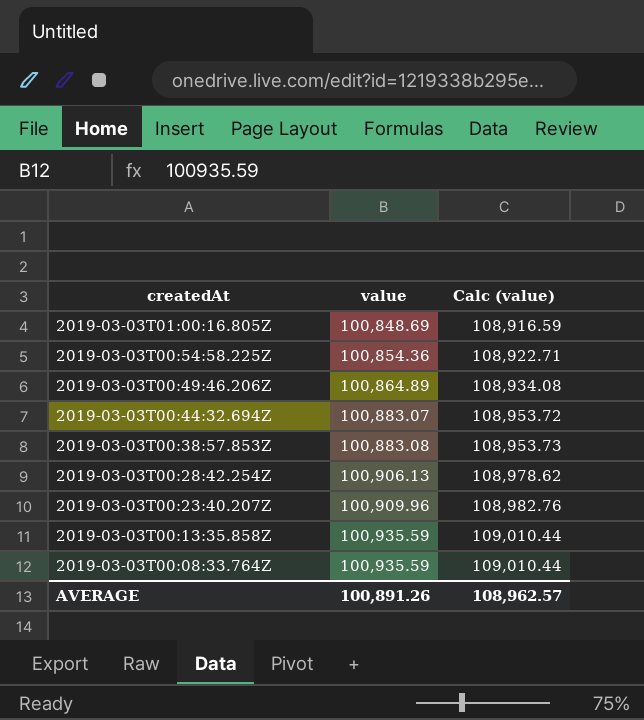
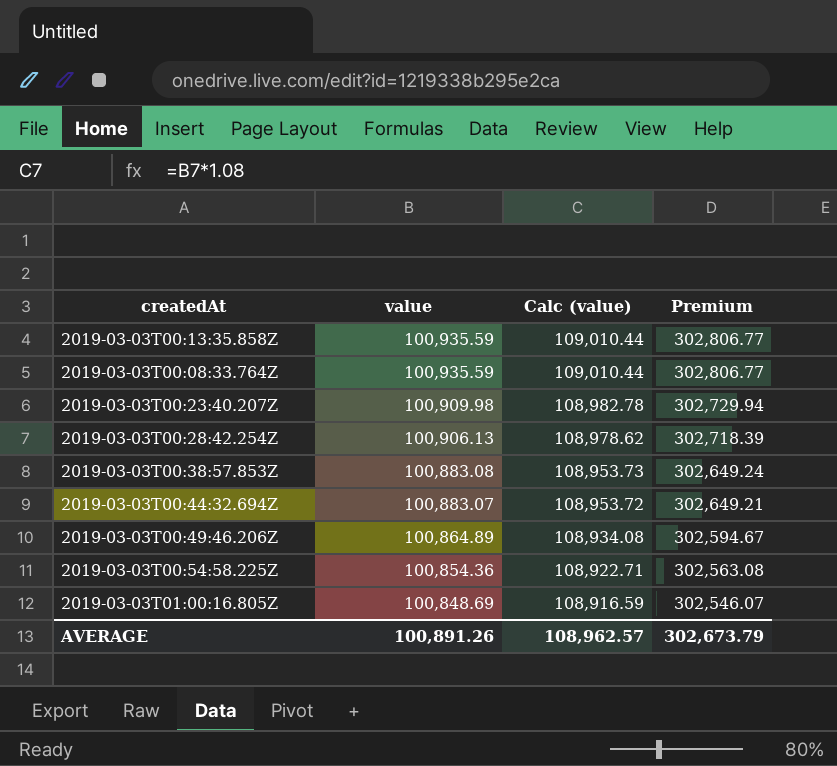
row order: createdAt descending -> value descending
column Premium | formula: none -> [value] * 3
2019-03-03T00:23:40.207Z | value: 100,909.96 -> 100,909.98
2019-03-03T00:23:40.207Z | Calc (value): 108,982.76 -> 108,982.78

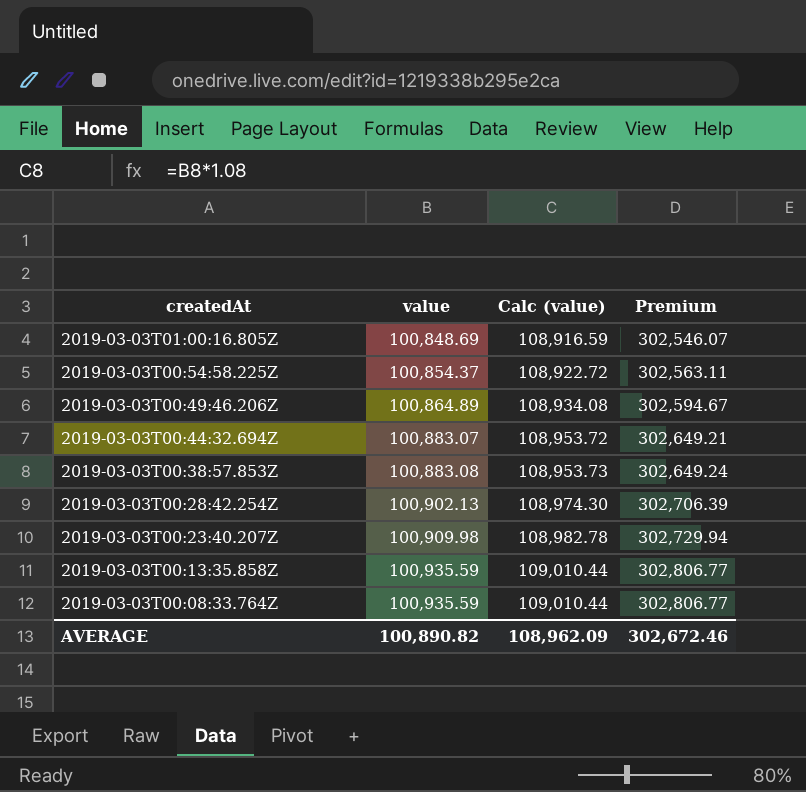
row order: value descending -> createdAt descending
2019-03-03T00:54:58.225Z | value: 100,854.36 -> 100,854.37
2019-03-03T00:54:58.225Z | Calc (value): 108,922.71 -> 108,922.72
2019-03-03T00:54:58.225Z | Premium: 302,563.08 -> 302,563.11
2019-03-03T00:28:42.254Z | value: 100,906.13 -> 100,902.13
2019-03-03T00:28:42.254Z | Calc (value): 108,978.62 -> 108,974.30
2019-03-03T00:28:42.254Z | Premium: 302,718.39 -> 302,706.39
AVERAGE | value: 100,891.26 -> 100,890.82
AVERAGE | Calc (value): 108,962.57 -> 108,962.09
AVERAGE | Premium: 302,673.79 -> 302,672.46

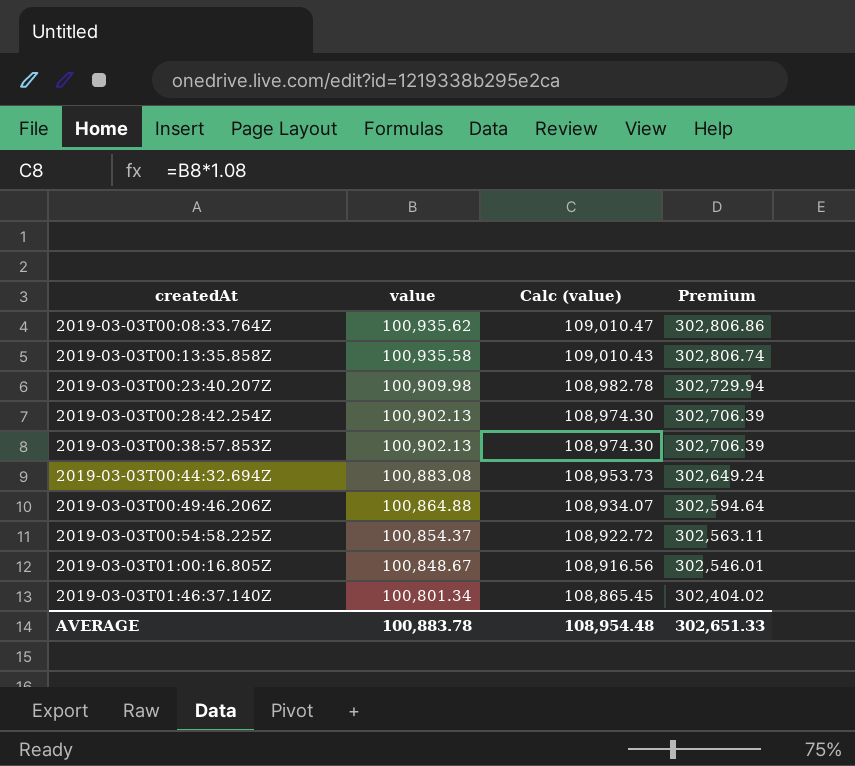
row order: createdAt descending -> createdAt ascending
2019-03-03T00:08:33.764Z | value: 100,935.59 -> 100,935.62
2019-03-03T00:08:33.764Z | Calc (value): 109,010.44 -> 109,010.47
2019-03-03T00:08:33.764Z | Premium: 302,806.77 -> 302,806.86
2019-03-03T00:13:35.858Z | value: 100,935.59 -> 100,935.58
2019-03-03T00:13:35.858Z | Calc (value): 109,010.44 -> 109,010.43
2019-03-03T00:13:35.858Z | Premium: 302,806.77 -> 302,806.74
2019-03-03T00:38:57.853Z | value: 100,883.08 -> 100,902.13
2019-03-03T00:38:57.853Z | Calc (value): 108,953.73 -> 108,974.30
2019-03-03T00:38:57.853Z | Premium: 302,649.24 -> 302,706.39
2019-03-03T00:44:32.694Z | value: 100,883.07 -> 100,883.08
2019-03-03T00:44:32.694Z | Calc (value): 108,953.72 -> 108,953.73
2019-03-03T00:44:32.694Z | Premium: 302,649.21 -> 302,649.24
2019-03-03T00:49:46.206Z | value: 100,864.89 -> 100,864.88
2019-03-03T00:49:46.206Z | Calc (value): 108,934.08 -> 108,934.07
2019-03-03T00:49:46.206Z | Premium: 302,594.67 -> 302,594.64
2019-03-03T01:00:16.805Z | value: 100,848.69 -> 100,848.67
2019-03-03T01:00:16.805Z | Calc (value): 108,916.59 -> 108,916.56
2019-03-03T01:00:16.805Z | Premium: 302,546.07 -> 302,546.01
row 2019-03-03T01:46:37.140Z: none -> 100,801.34 | 108,865.45 | 302,404.02
AVERAGE | value: 100,890.82 -> 100,883.78
AVERAGE | Calc (value): 108,962.09 -> 108,954.48
AVERAGE | Premium: 302,672.46 -> 302,651.33

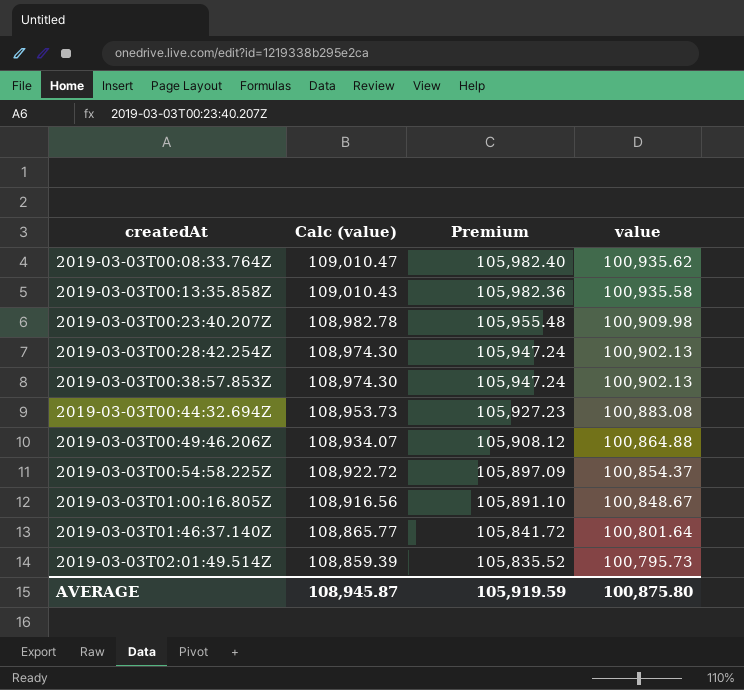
column Premium | formula: [value] * 3 -> [value] * 1.05
column value | position: 2 -> 4
2019-03-03T01:46:37.140Z | Calc (value): 108,865.45 -> 108,865.77
2019-03-03T01:46:37.140Z | value: 100,801.34 -> 100,801.64
row 2019-03-03T02:01:49.514Z: none -> 108,859.39 | 105,835.52 | 100,795.73
AVERAGE | Calc (value): 108,954.48 -> 108,945.87
AVERAGE | Premium: 302,651.33 -> 105,919.59
AVERAGE | value: 100,883.78 -> 100,875.80

